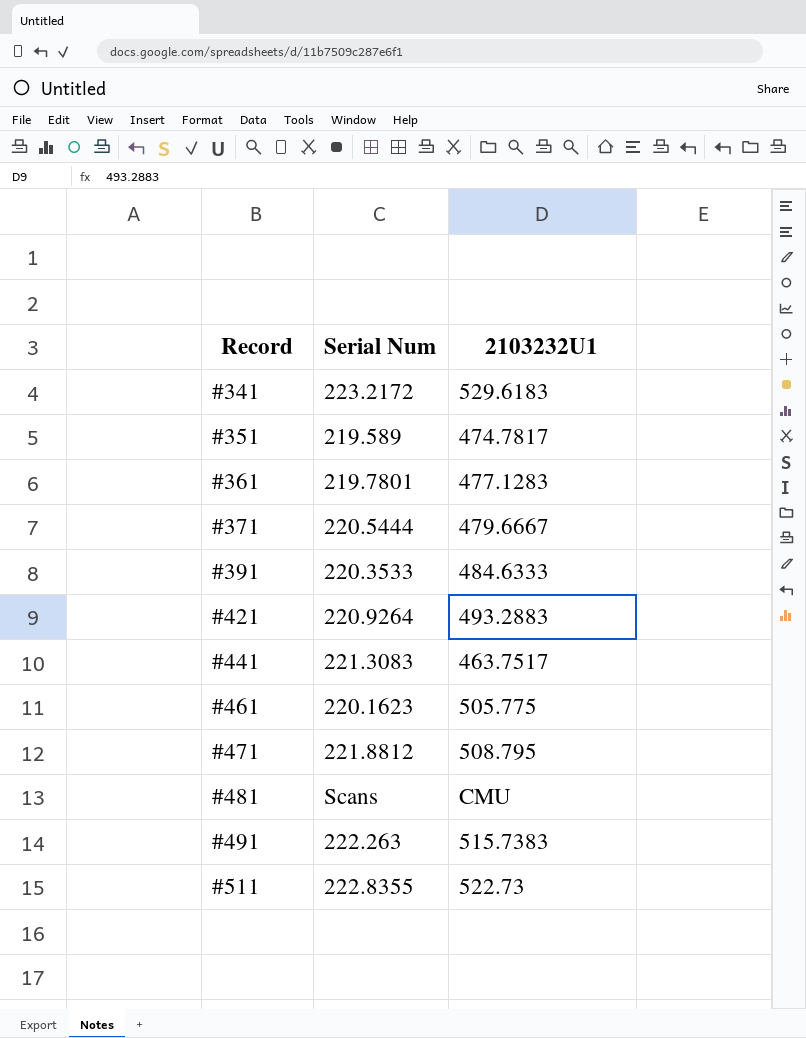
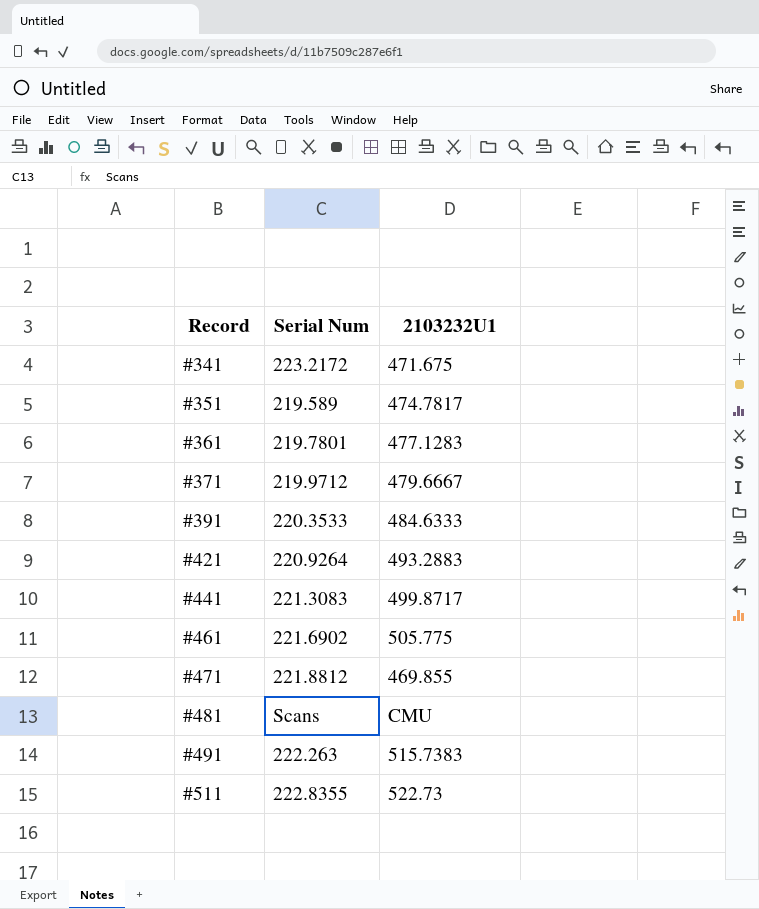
#341 | 2103232U1: 529.6183 -> 471.675
#371 | Serial Num: 220.5444 -> 219.9712
#441 | 2103232U1: 463.7517 -> 499.8717
#461 | Serial Num: 220.1623 -> 221.6902
#471 | 2103232U1: 508.795 -> 469.855

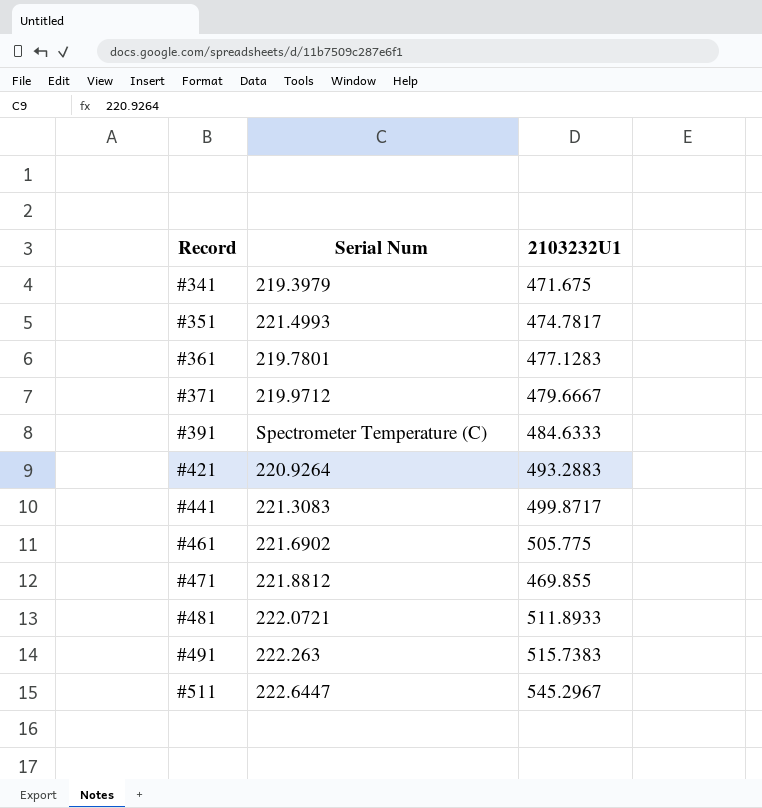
#341 | Serial Num: 223.2172 -> 219.3979
#351 | Serial Num: 219.589 -> 221.4993
#391 | Serial Num: 220.3533 -> Spectrometer Temperature (C)
#481 | Serial Num: Scans -> 222.0721
#481 | 2103232U1: CMU -> 511.8933
#511 | Serial Num: 222.8355 -> 222.6447
#511 | 2103232U1: 522.73 -> 545.2967

